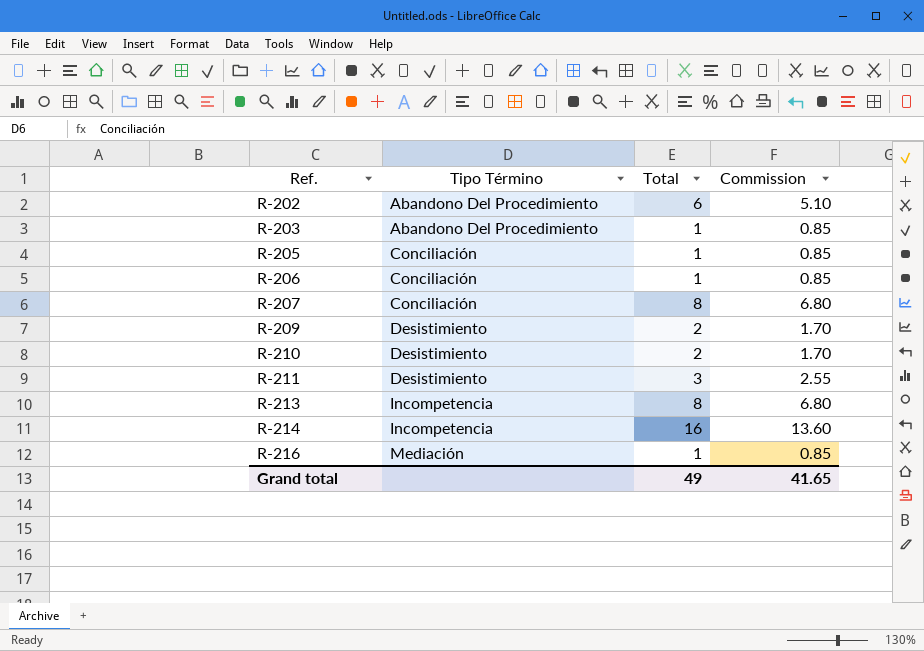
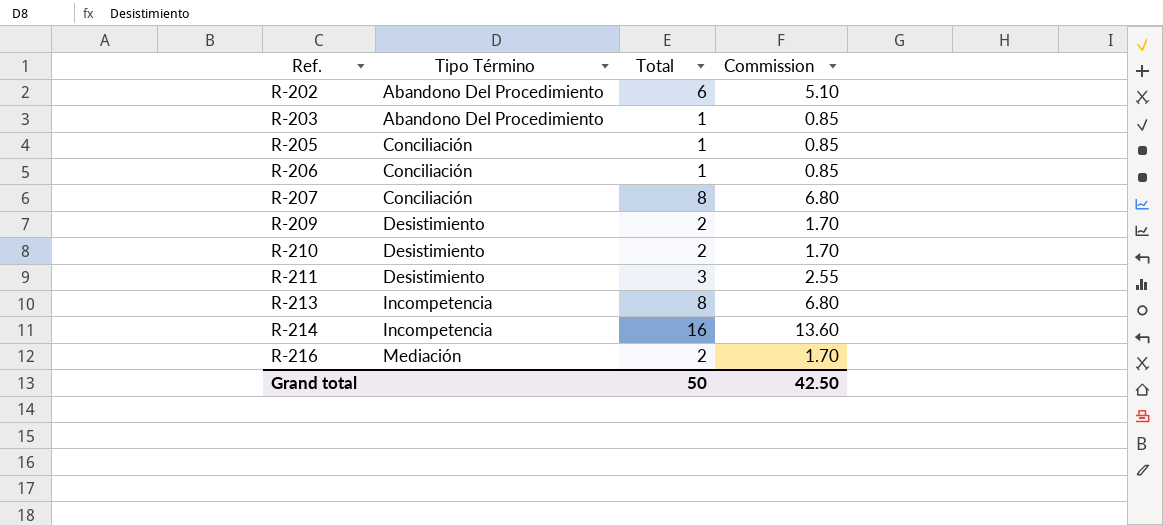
R-216 | Total: 1 -> 2
R-216 | Commission: 0.85 -> 1.70
Grand total | Total: 49 -> 50
Grand total | Commission: 41.65 -> 42.50

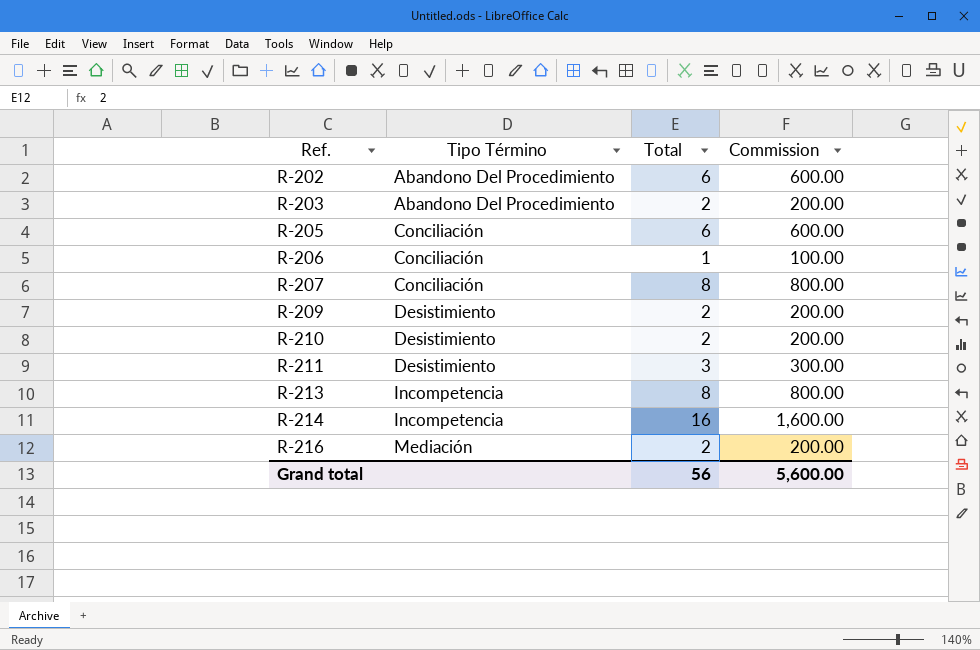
column Commission | formula: [Total] * 0.85 -> [Total] * 100
R-203 | Total: 1 -> 2
R-205 | Total: 1 -> 6
Grand total | Total: 50 -> 56
Grand total | Commission: 42.50 -> 5,600.00

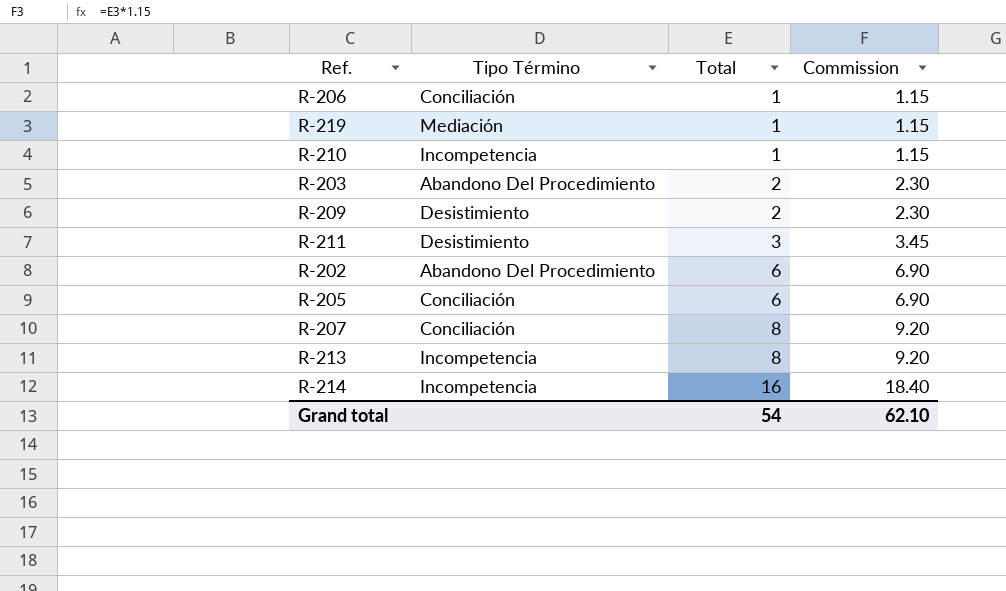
row order: Ref. ascending -> Total ascending
column Commission | formula: [Total] * 100 -> [Total] * 1.15
row R-216: Mediación | 2 | 200.00 -> none
row R-219: none -> Mediación | 1 | 1.15
R-210 | Tipo Término: Desistimiento -> Incompetencia
R-210 | Total: 2 -> 1
Grand total | Total: 56 -> 54
Grand total | Commission: 5,600.00 -> 62.10

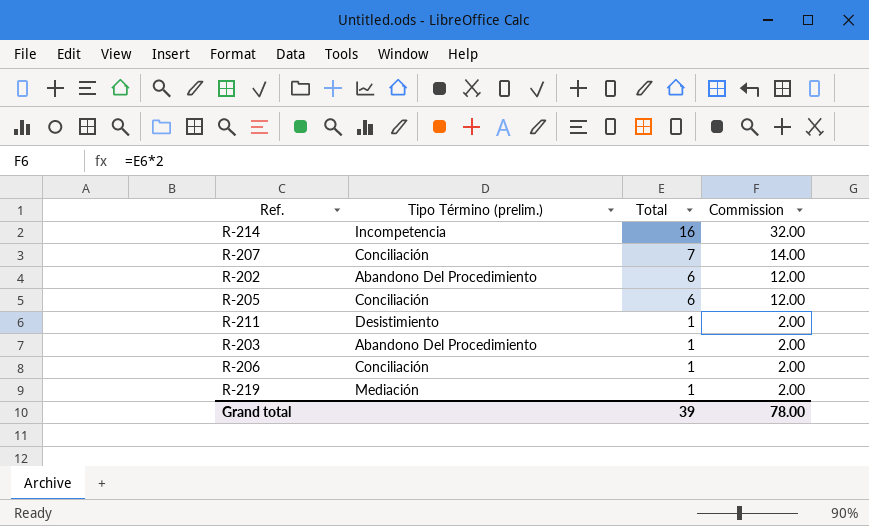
row order: Total ascending -> Total descending
column name: Tipo Término -> Tipo Término (prelim.)
column Commission | formula: [Total] * 1.15 -> [Total] * 2
row R-210: Incompetencia | 1 | 1.15 -> none
row R-209: Desistimiento | 2 | 2.30 -> none
row R-213: Incompetencia | 8 | 9.20 -> none
R-207 | Total: 8 -> 7
R-211 | Total: 3 -> 1
R-203 | Total: 2 -> 1
Grand total | Total: 54 -> 39
Grand total | Commission: 62.10 -> 78.00

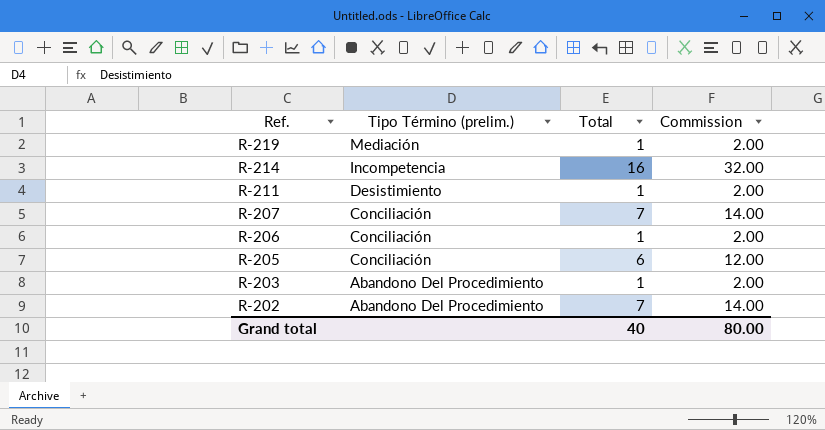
row order: Total descending -> Ref. descending
R-202 | Total: 6 -> 7
R-202 | Commission: 12.00 -> 14.00
Grand total | Total: 39 -> 40
Grand total | Commission: 78.00 -> 80.00

